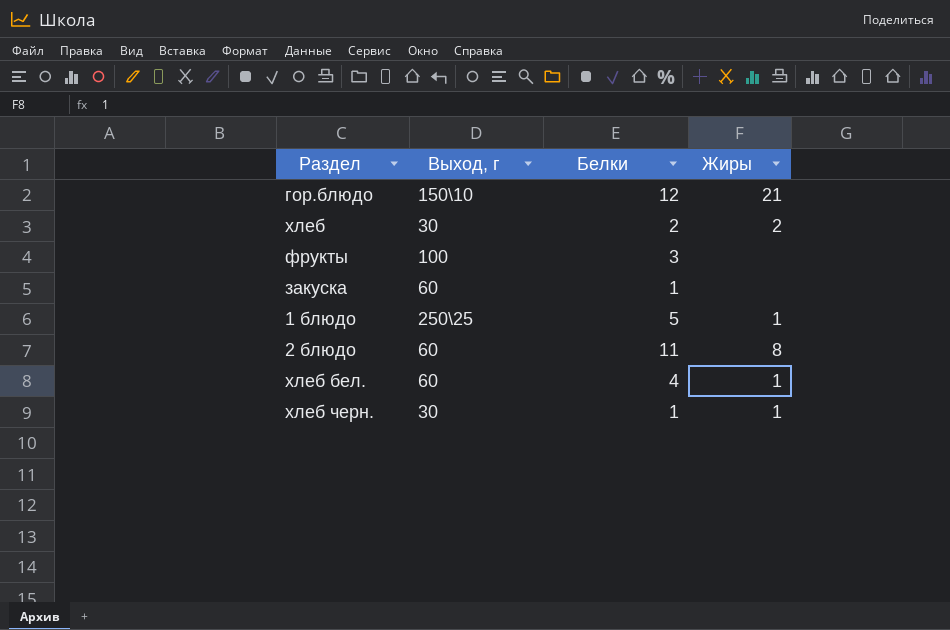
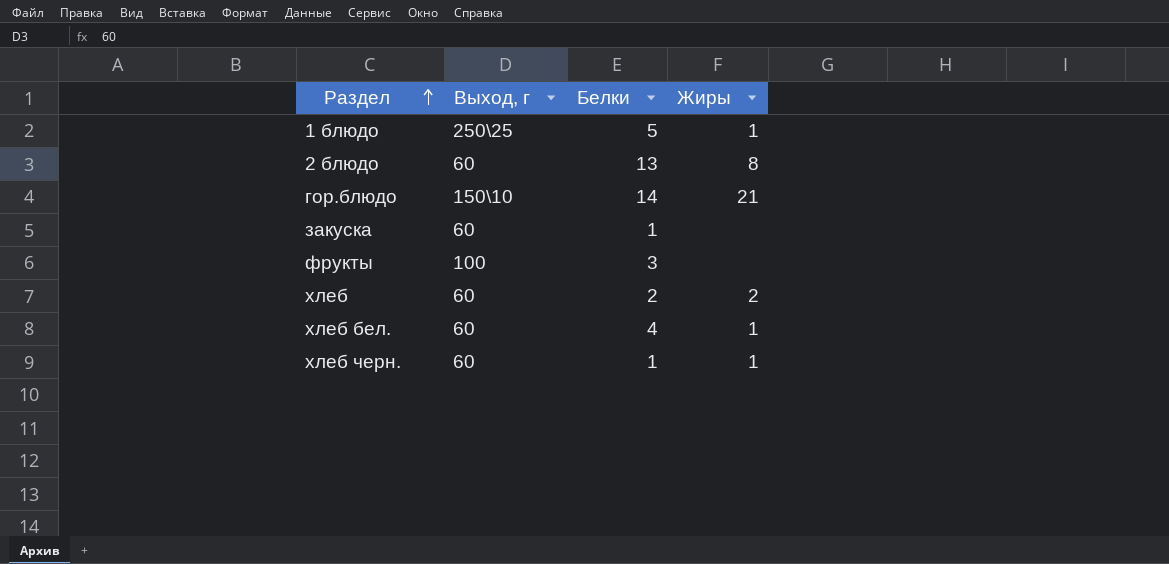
row order: none -> Раздел ascending
2 блюдо | Белки: 11 -> 13
гор.блюдо | Белки: 12 -> 14
хлеб | Выход, г: 30 -> 60
хлеб черн. | Выход, г: 30 -> 60

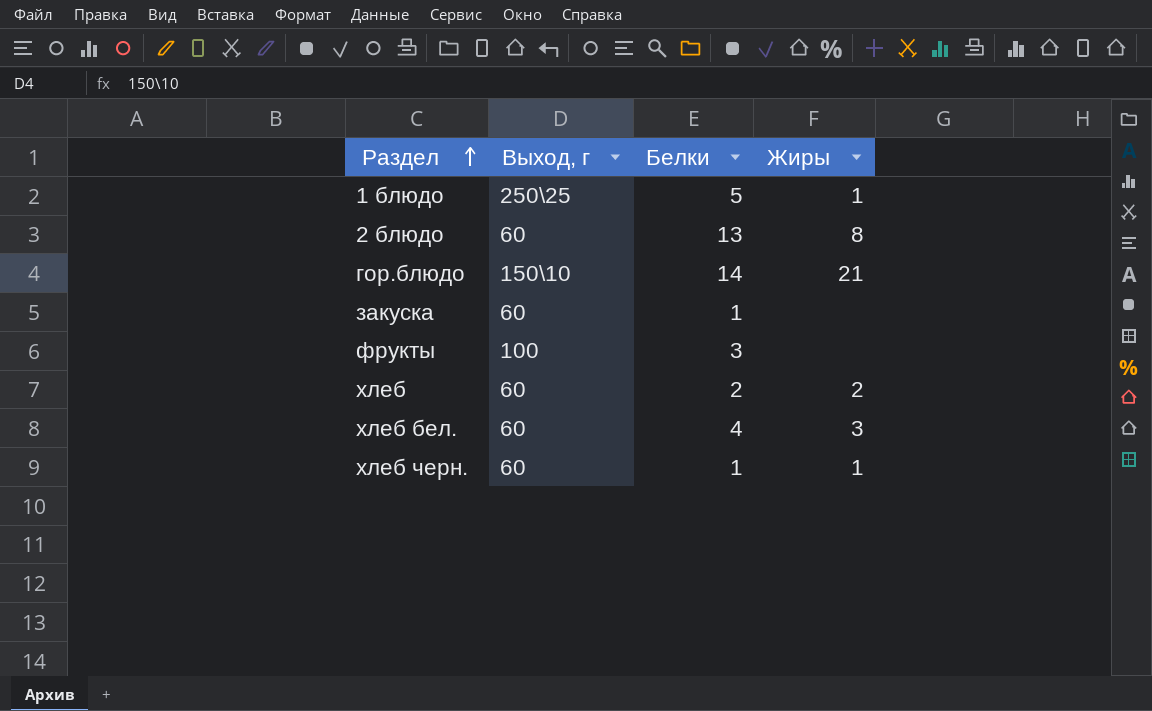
хлеб бел. | Жиры: 1 -> 3

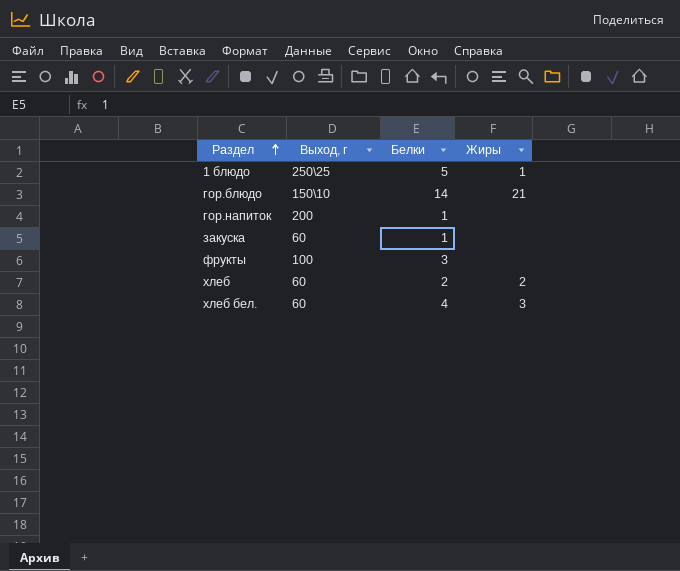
row 2 блюдо: 60 | 13 | 8 -> none
row хлеб черн.: 60 | 1 | 1 -> none
row гор.напиток: none -> 200 | 1 | none

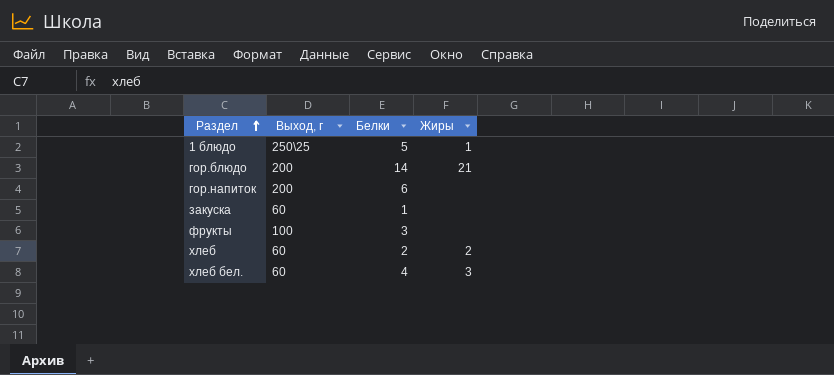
гор.блюдо | Выход, г: 150\10 -> 200
гор.напиток | Белки: 1 -> 6

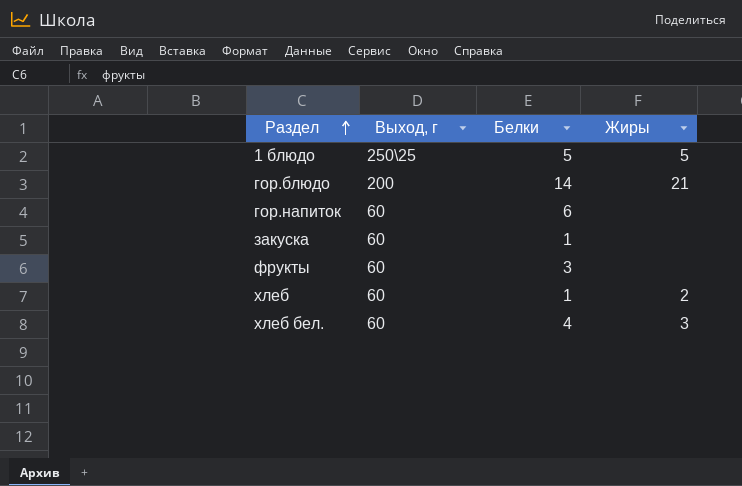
1 блюдо | Жиры: 1 -> 5
гор.напиток | Выход, г: 200 -> 60
фрукты | Выход, г: 100 -> 60
хлеб | Белки: 2 -> 1

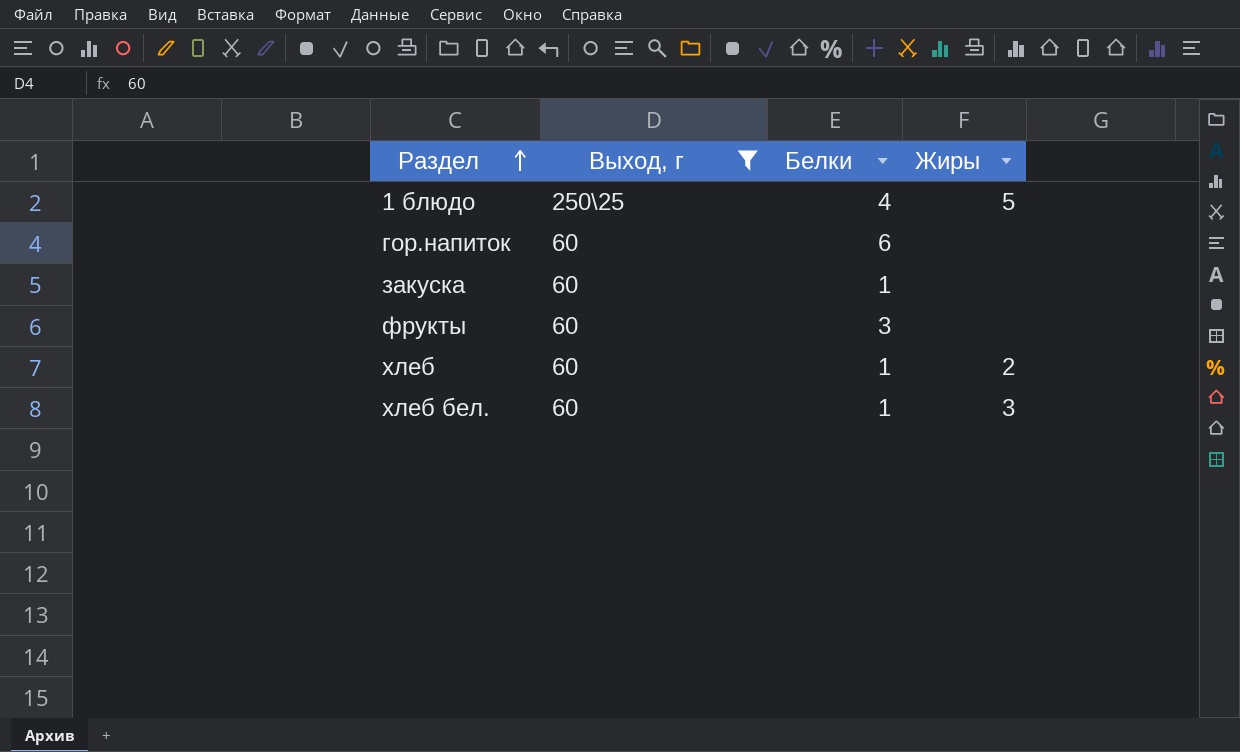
filter: none -> Выход, г != 200
1 блюдо | Белки: 5 -> 4
хлеб бел. | Белки: 4 -> 1

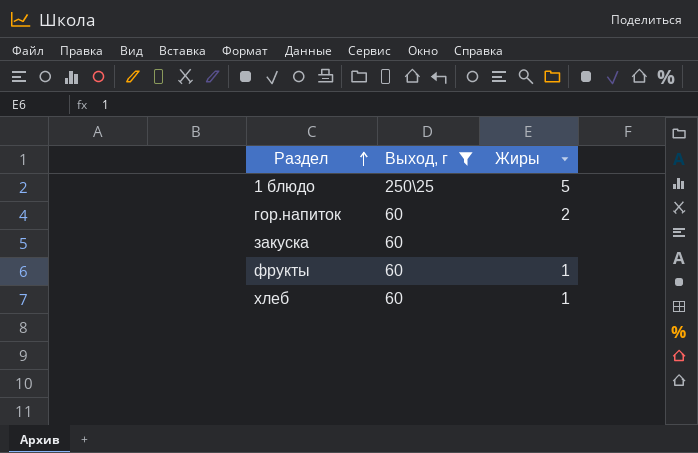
column Белки | position: 3 -> none
row хлеб бел.: 60 | 1 | 3 -> none
гор.напиток | Жиры: none -> 2
фрукты | Жиры: none -> 1
хлеб | Жиры: 2 -> 1

